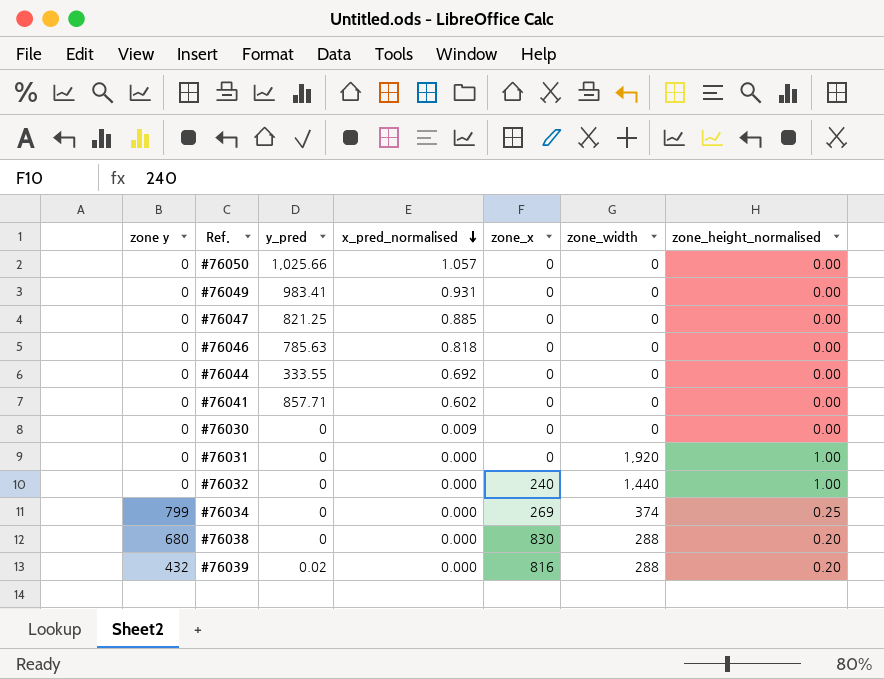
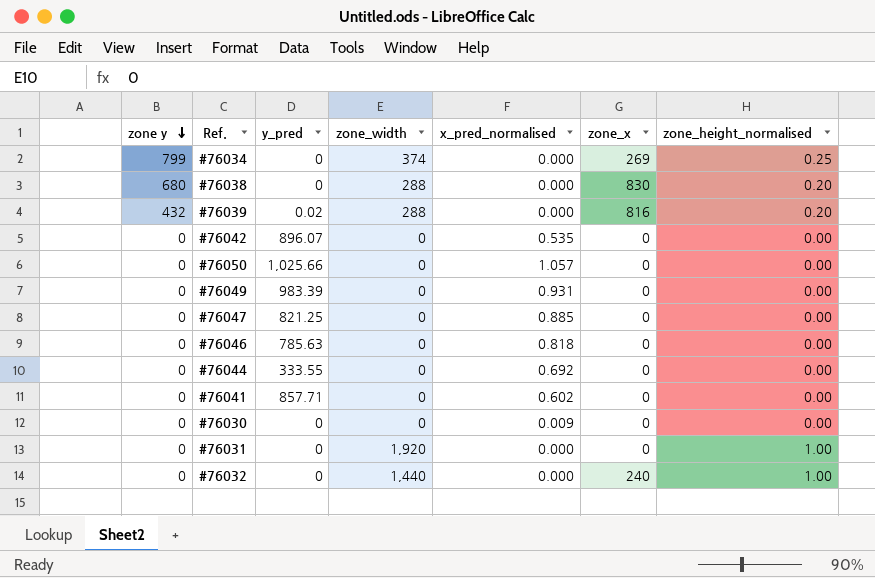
row order: x_pred_normalised descending -> zone y descending
column zone_width | position: 6 -> 4
row #76042: none -> 0 | 896.07 | 0 | 0.535 | 0 | 0.00
#76049 | y_pred: 983.41 -> 983.39

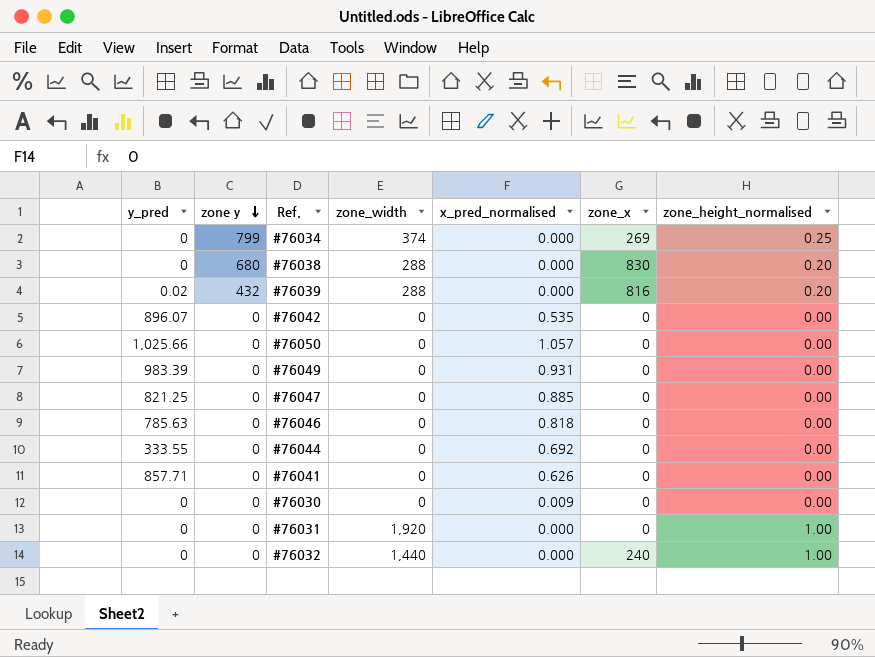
column y_pred | position: 3 -> 1
#76041 | x_pred_normalised: 0.602 -> 0.626

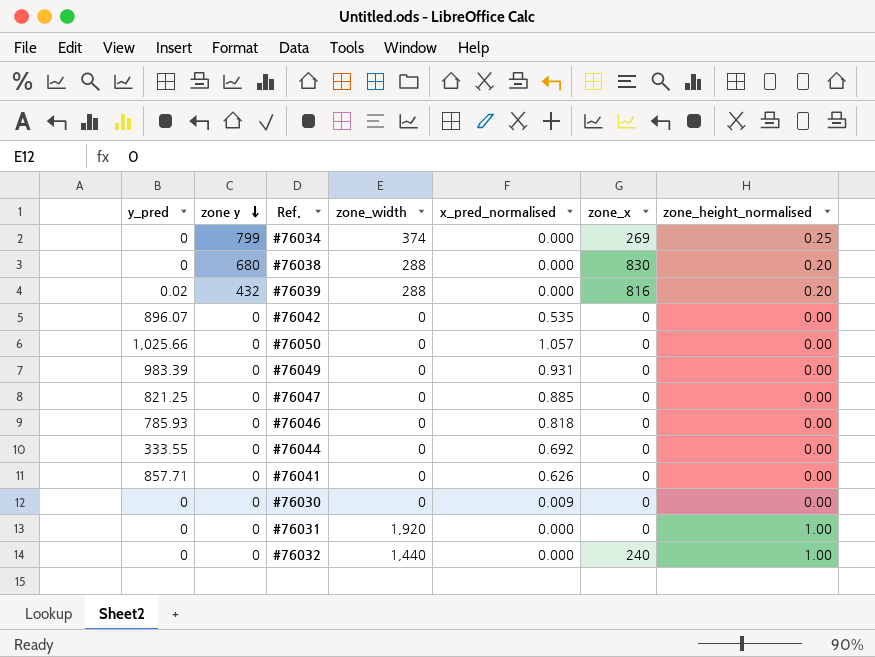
#76046 | y_pred: 785.63 -> 785.93

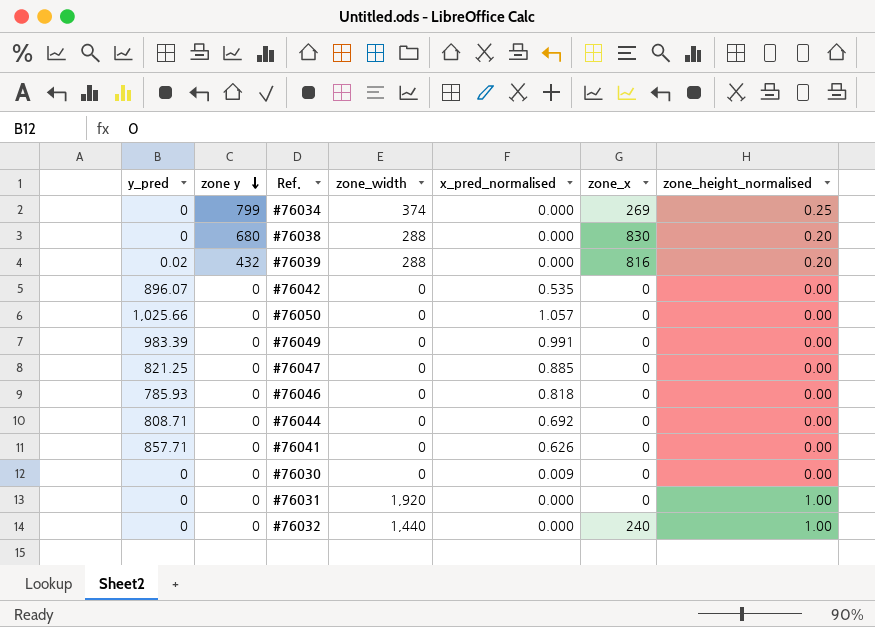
#76049 | x_pred_normalised: 0.931 -> 0.991
#76044 | y_pred: 333.55 -> 808.71

